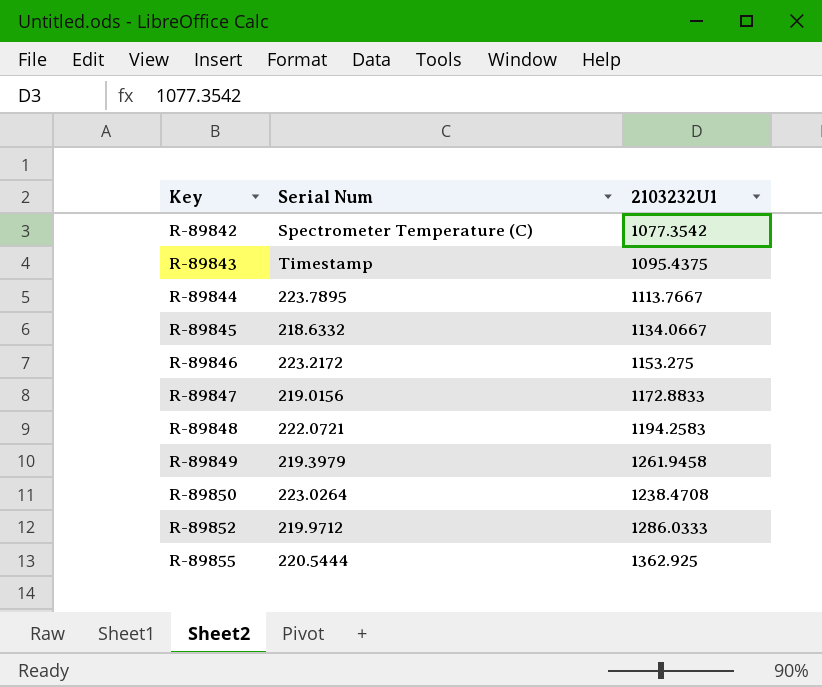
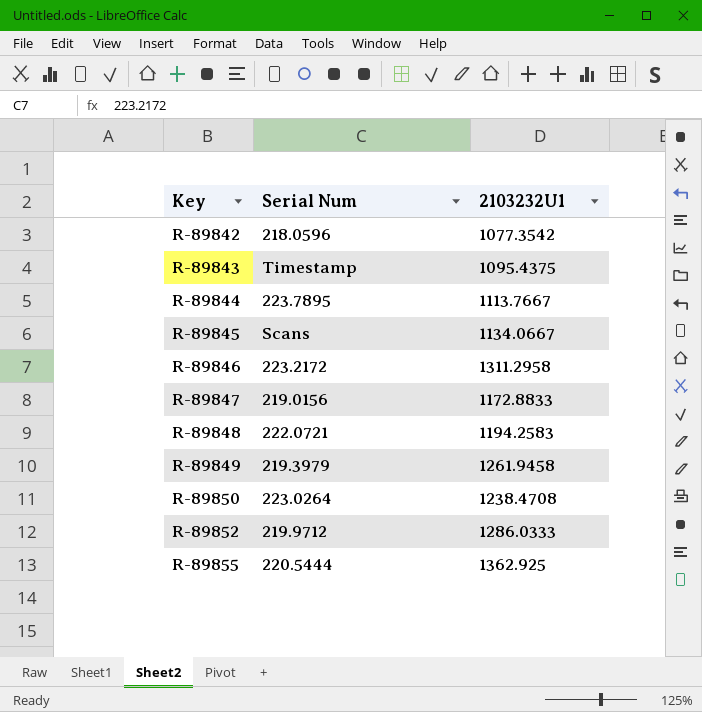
R-89842 | Serial Num: Spectrometer Temperature (C) -> 218.0596
R-89845 | Serial Num: 218.6332 -> Scans
R-89846 | 2103232U1: 1153.275 -> 1311.2958

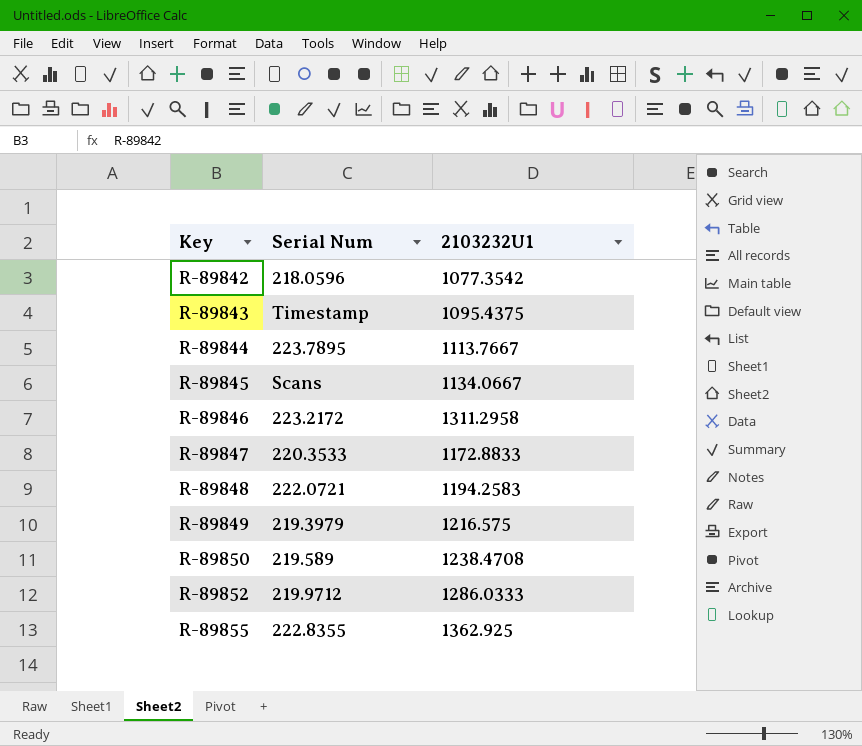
R-89847 | Serial Num: 219.0156 -> 220.3533
R-89849 | 2103232U1: 1261.9458 -> 1216.575
R-89850 | Serial Num: 223.0264 -> 219.589
R-89855 | Serial Num: 220.5444 -> 222.8355

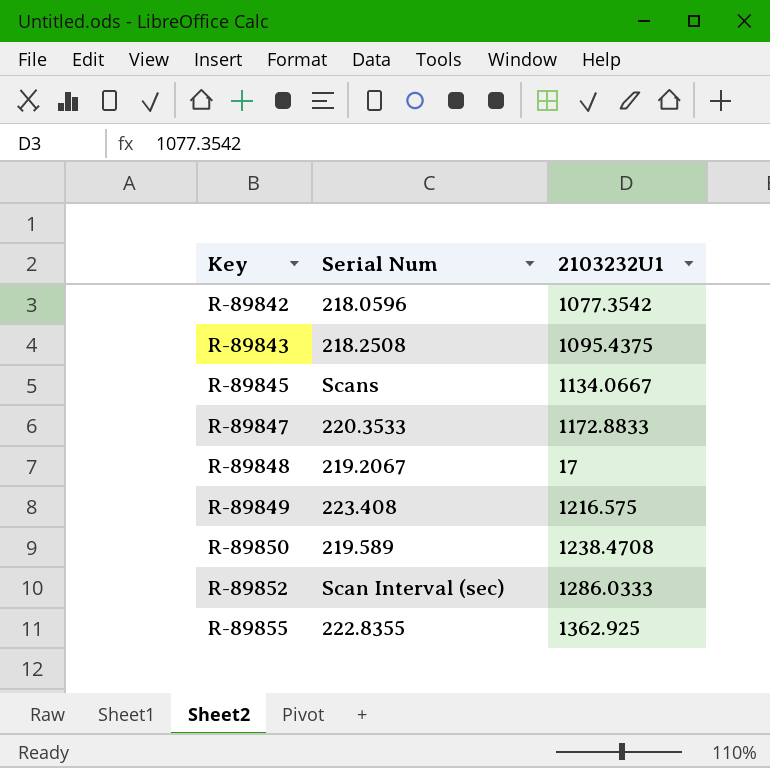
row R-89844: 223.7895 | 1113.7667 -> none
row R-89846: 223.2172 | 1311.2958 -> none
R-89843 | Serial Num: Timestamp -> 218.2508
R-89848 | Serial Num: 222.0721 -> 219.2067
R-89848 | 2103232U1: 1194.2583 -> 17
R-89849 | Serial Num: 219.3979 -> 223.408
R-89852 | Serial Num: 219.9712 -> Scan Interval (sec)

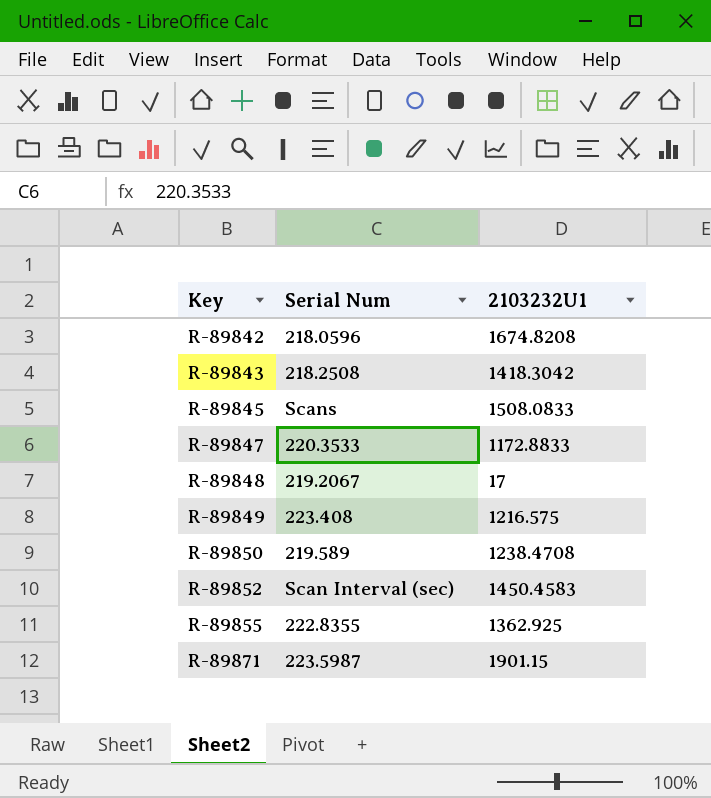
R-89842 | 2103232U1: 1077.3542 -> 1674.8208
R-89843 | 2103232U1: 1095.4375 -> 1418.3042
R-89845 | 2103232U1: 1134.0667 -> 1508.0833
R-89852 | 2103232U1: 1286.0333 -> 1450.4583
row R-89871: none -> 223.5987 | 1901.15

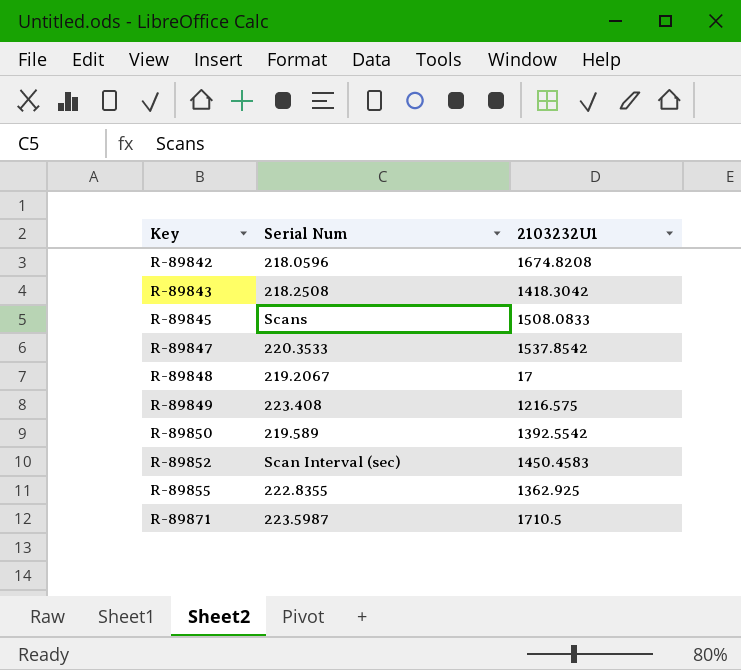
R-89847 | 2103232U1: 1172.8833 -> 1537.8542
R-89850 | 2103232U1: 1238.4708 -> 1392.5542
R-89871 | 2103232U1: 1901.15 -> 1710.5

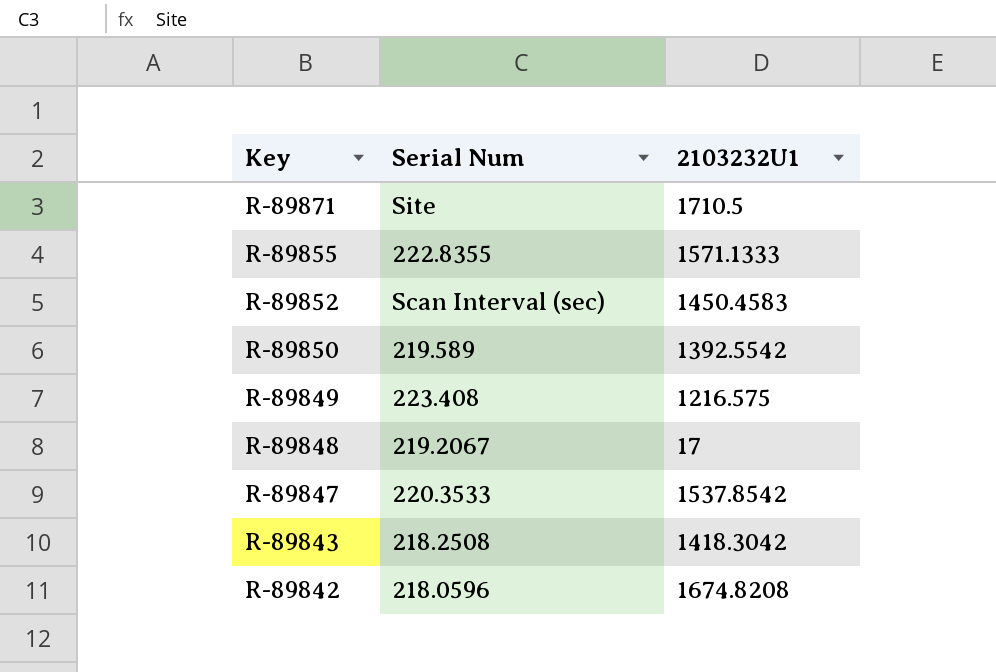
row order: Key ascending -> Key descending
row R-89845: Scans | 1508.0833 -> none
R-89871 | Serial Num: 223.5987 -> Site
R-89855 | 2103232U1: 1362.925 -> 1571.1333

